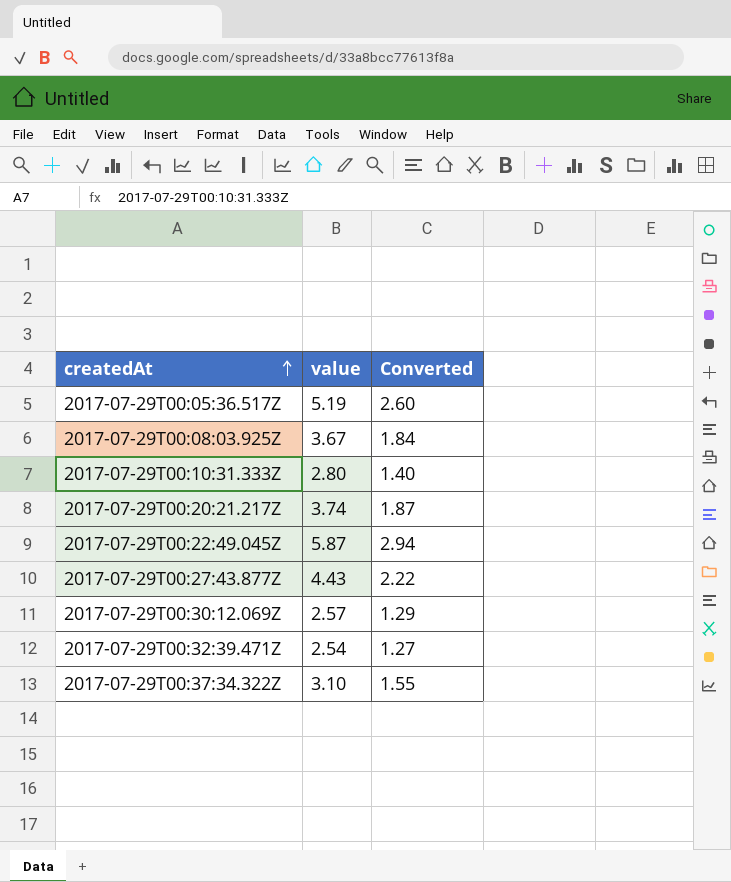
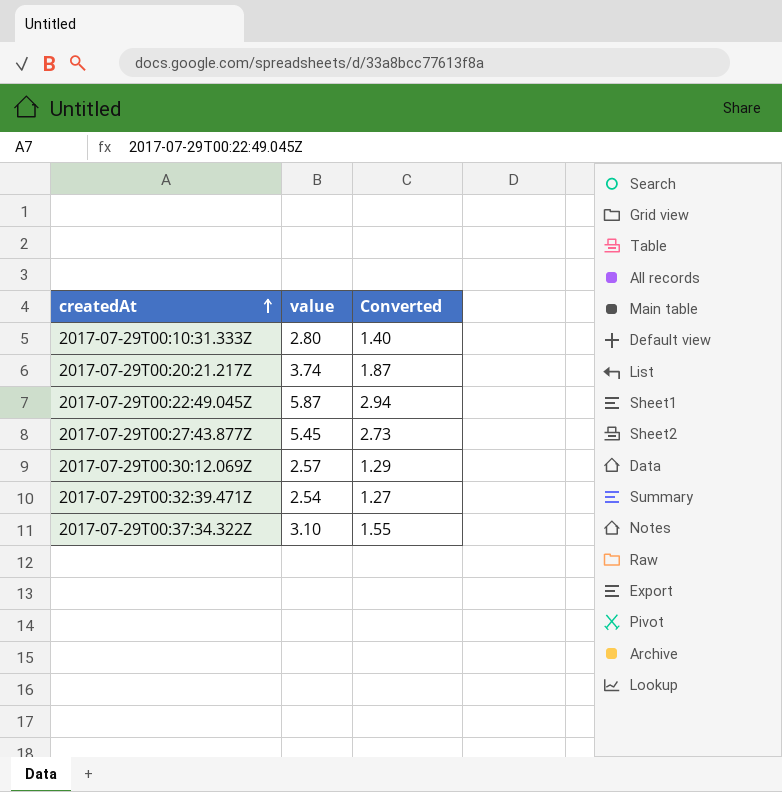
row 2017-07-29T00:05:36.517Z: 5.19 | 2.60 -> none
row 2017-07-29T00:08:03.925Z: 3.67 | 1.84 -> none
2017-07-29T00:27:43.877Z | value: 4.43 -> 5.45
2017-07-29T00:27:43.877Z | Converted: 2.22 -> 2.73

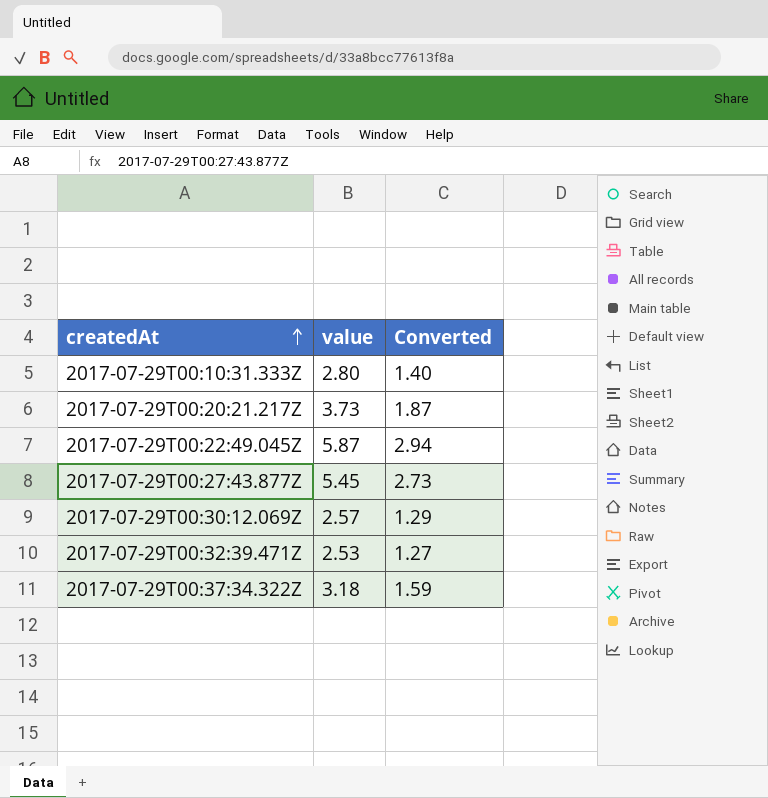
2017-07-29T00:20:21.217Z | value: 3.74 -> 3.73
2017-07-29T00:32:39.471Z | value: 2.54 -> 2.53
2017-07-29T00:37:34.322Z | value: 3.10 -> 3.18
2017-07-29T00:37:34.322Z | Converted: 1.55 -> 1.59

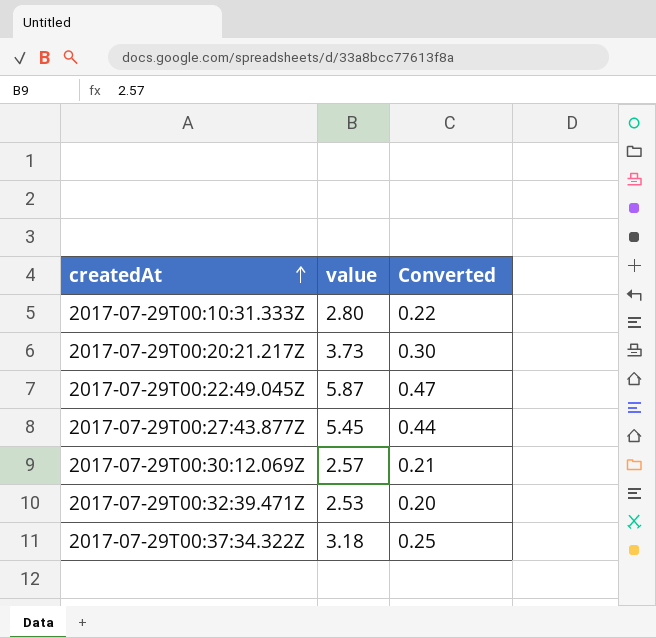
column Converted | formula: [value] * 0.5 -> [value] * 0.08

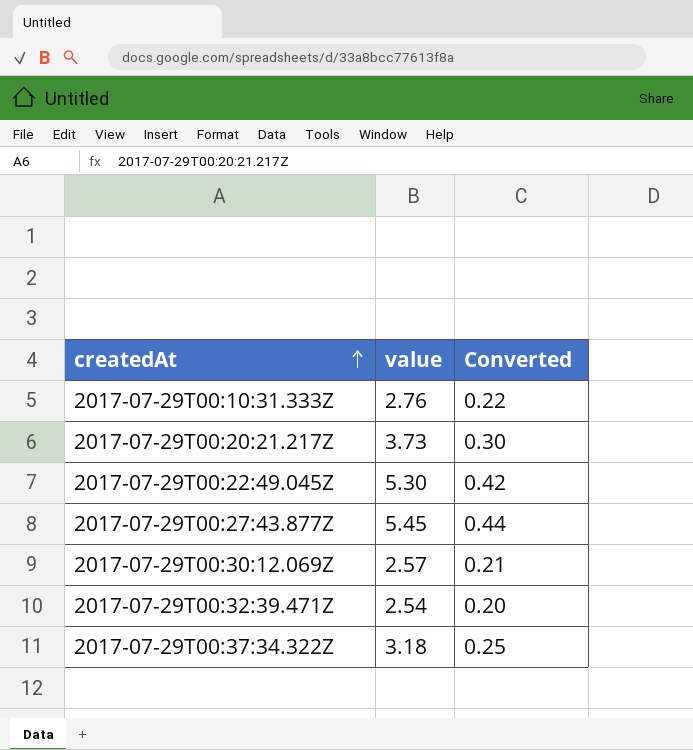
2017-07-29T00:10:31.333Z | value: 2.80 -> 2.76
2017-07-29T00:22:49.045Z | value: 5.87 -> 5.30
2017-07-29T00:22:49.045Z | Converted: 0.47 -> 0.42
2017-07-29T00:32:39.471Z | value: 2.53 -> 2.54

